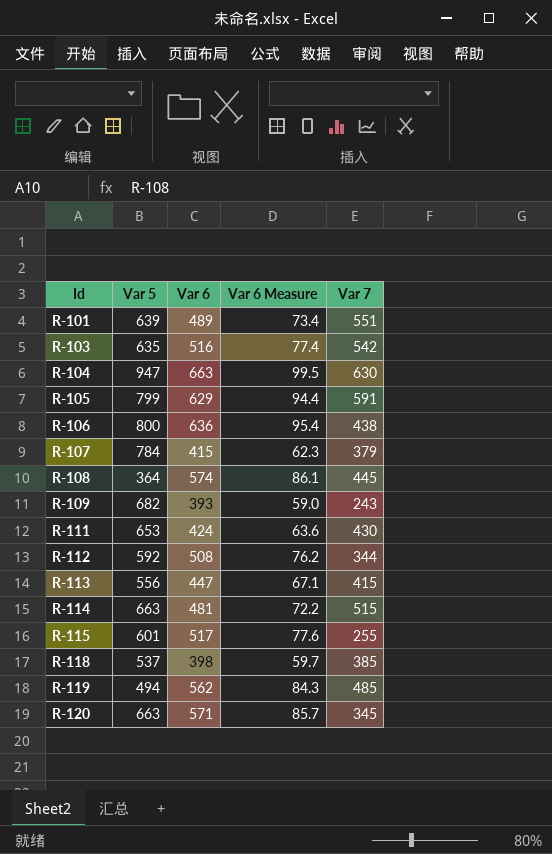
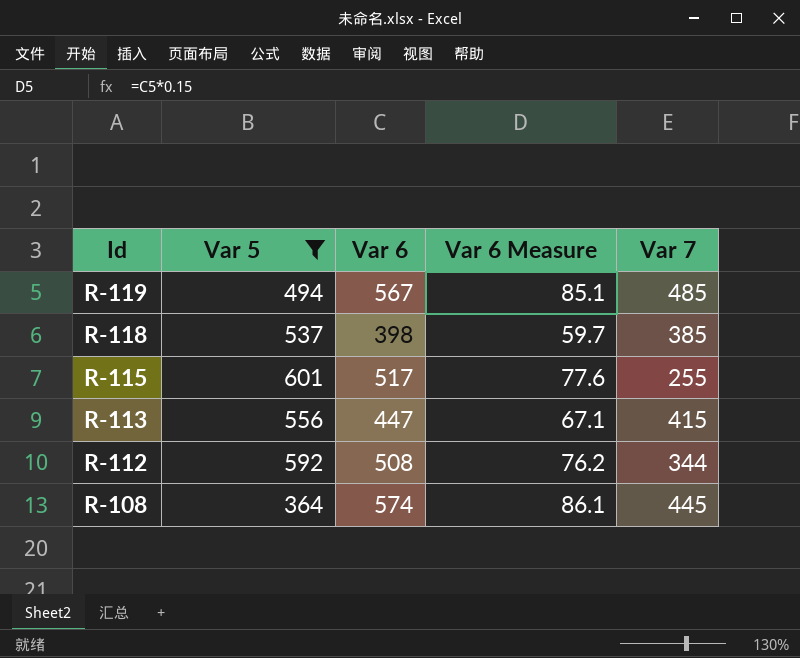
filter: none -> Var 5 <= 601
row order: Id ascending -> Id descending
R-119 | Var 6: 562 -> 567
R-119 | Var 6 Measure: 84.3 -> 85.1

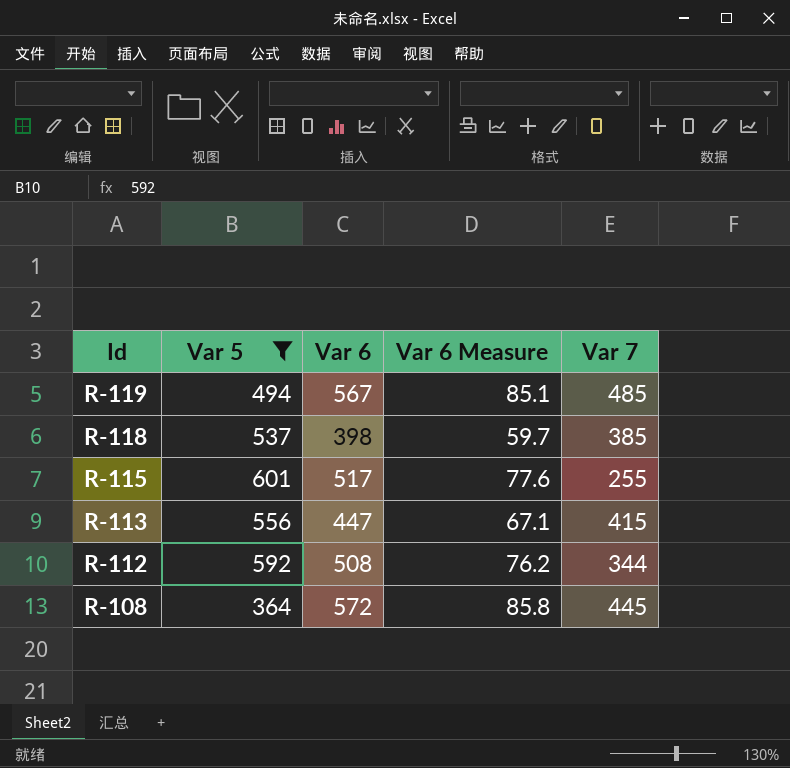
R-108 | Var 6: 574 -> 572
R-108 | Var 6 Measure: 86.1 -> 85.8

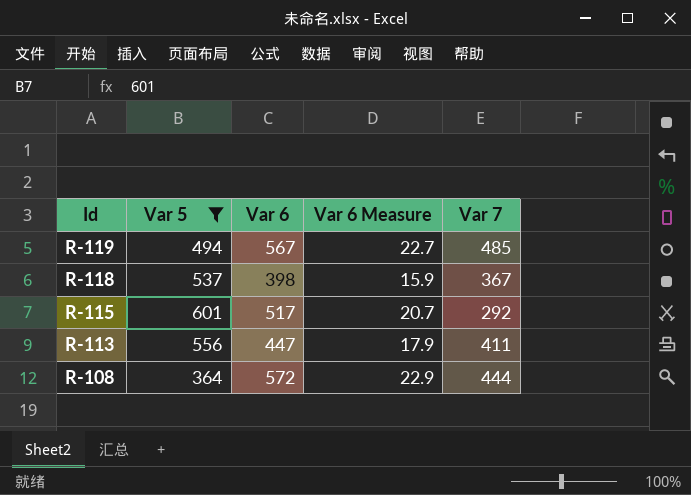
column Var 6 Measure | formula: [Var 6] * 0.15 -> [Var 6] * 0.04
row R-112: 592 | 508 | 76.2 | 344 -> none
R-118 | Var 7: 385 -> 367
R-115 | Var 7: 255 -> 292
R-113 | Var 7: 415 -> 411
R-108 | Var 7: 445 -> 444

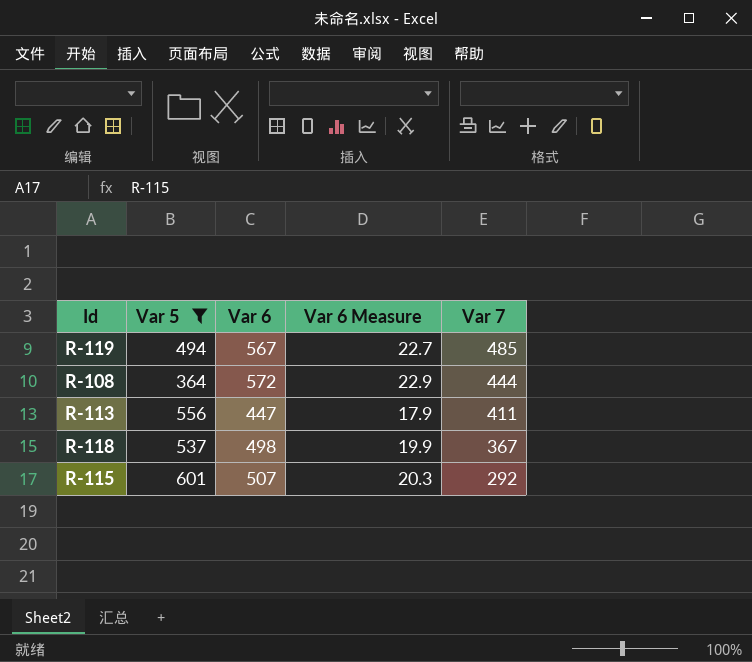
row order: Id descending -> Var 7 descending
R-118 | Var 6: 398 -> 498
R-118 | Var 6 Measure: 15.9 -> 19.9
R-115 | Var 6: 517 -> 507
R-115 | Var 6 Measure: 20.7 -> 20.3

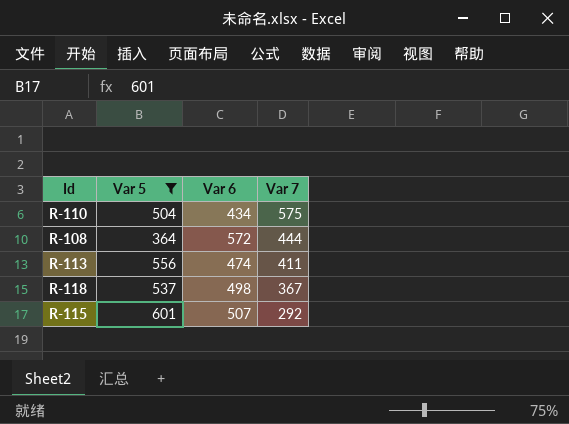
column Var 6 Measure | formula: [Var 6] * 0.04 -> none
row R-119: 494 | 567 | 22.7 | 485 -> none
row R-110: none -> 504 | 434 | 575
R-113 | Var 6: 447 -> 474

